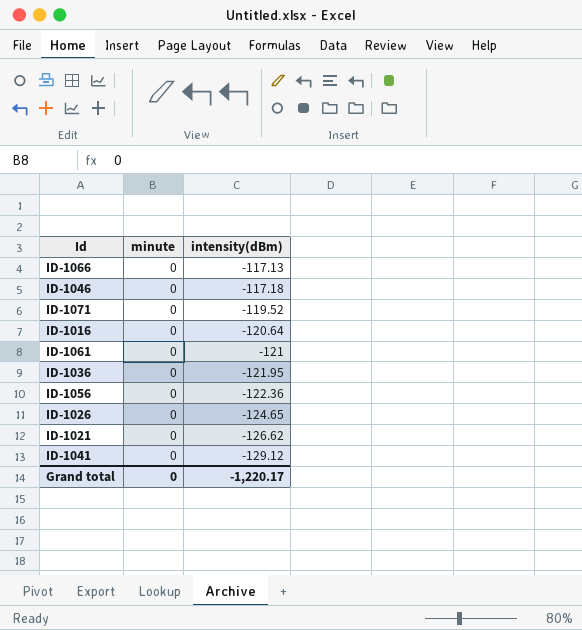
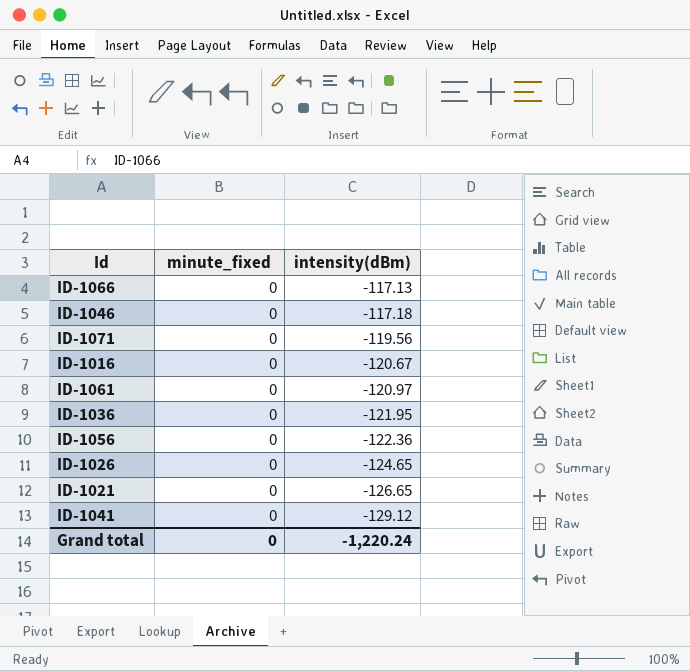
column name: minute -> minute_fixed
ID-1071 | intensity(dBm): -119.52 -> -119.56
ID-1016 | intensity(dBm): -120.64 -> -120.67
ID-1061 | intensity(dBm): -121 -> -120.97
ID-1021 | intensity(dBm): -126.62 -> -126.65
Grand total | intensity(dBm): -1,220.17 -> -1,220.24

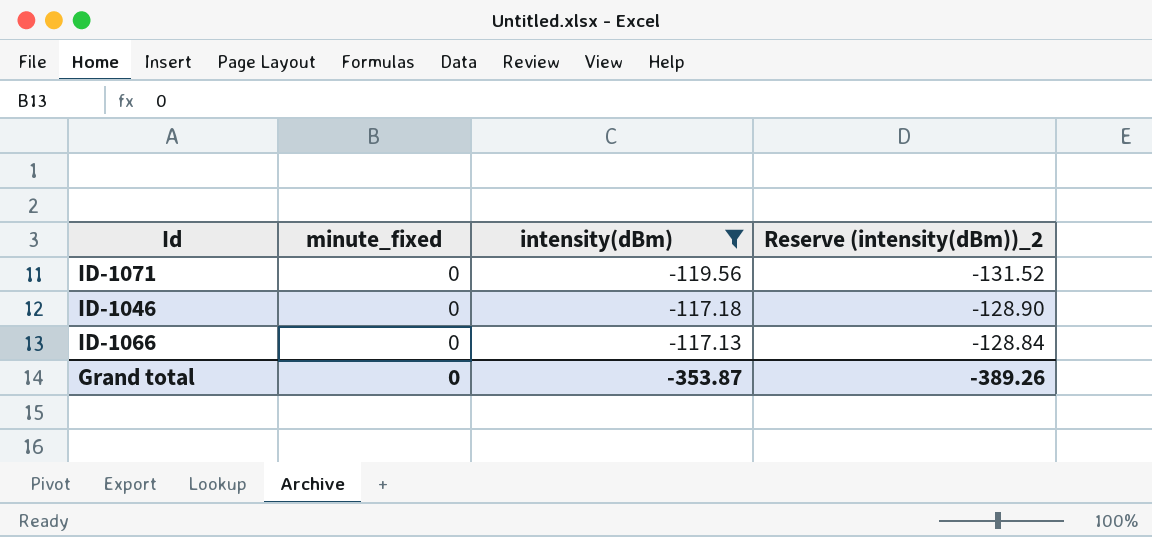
filter: none -> intensity(dBm) >= -119.56
row order: intensity(dBm) descending -> intensity(dBm) ascending
column Reserve (intensity(dBm))_2 | formula: none -> [intensity(dBm)] * 1.1
Grand total | intensity(dBm): -1,220.24 -> -353.87

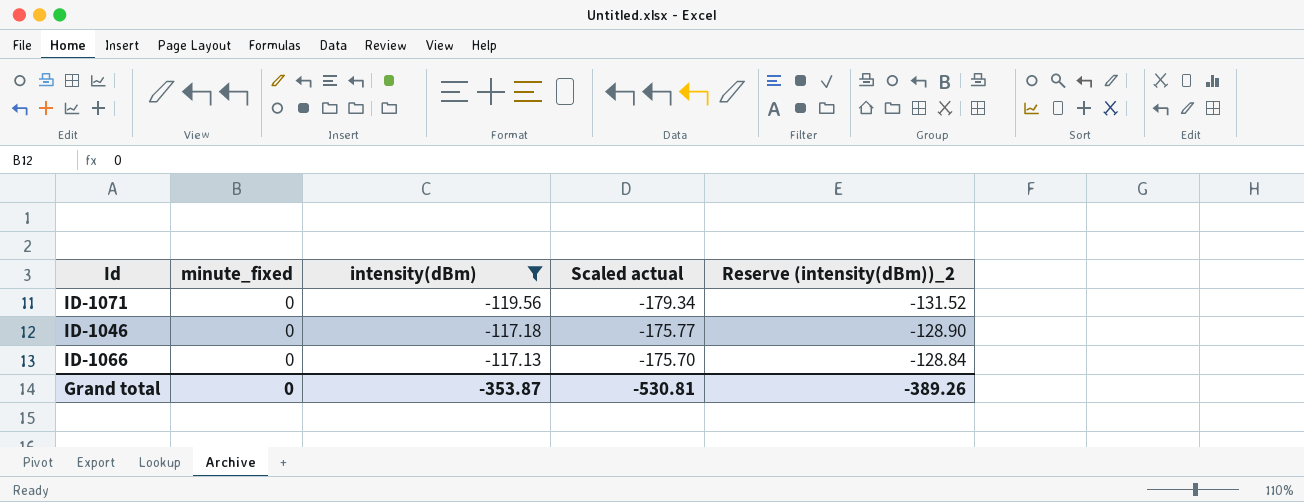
column Scaled actual | formula: none -> [intensity(dBm)] * 1.5

